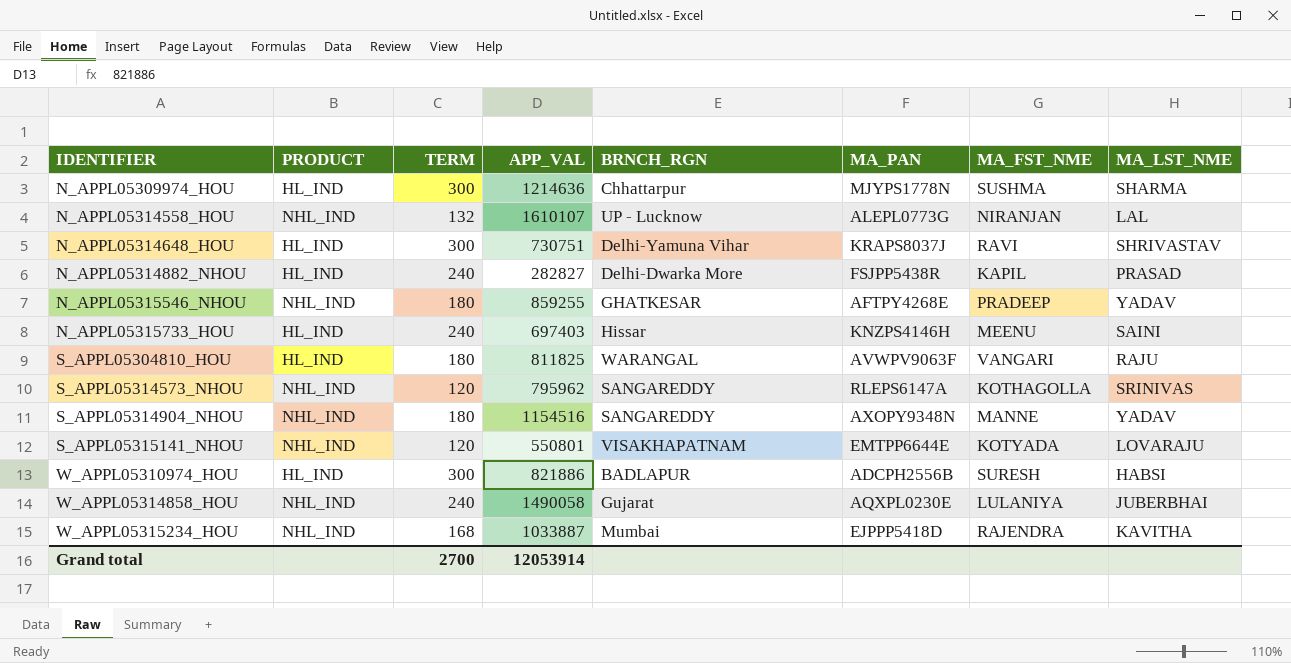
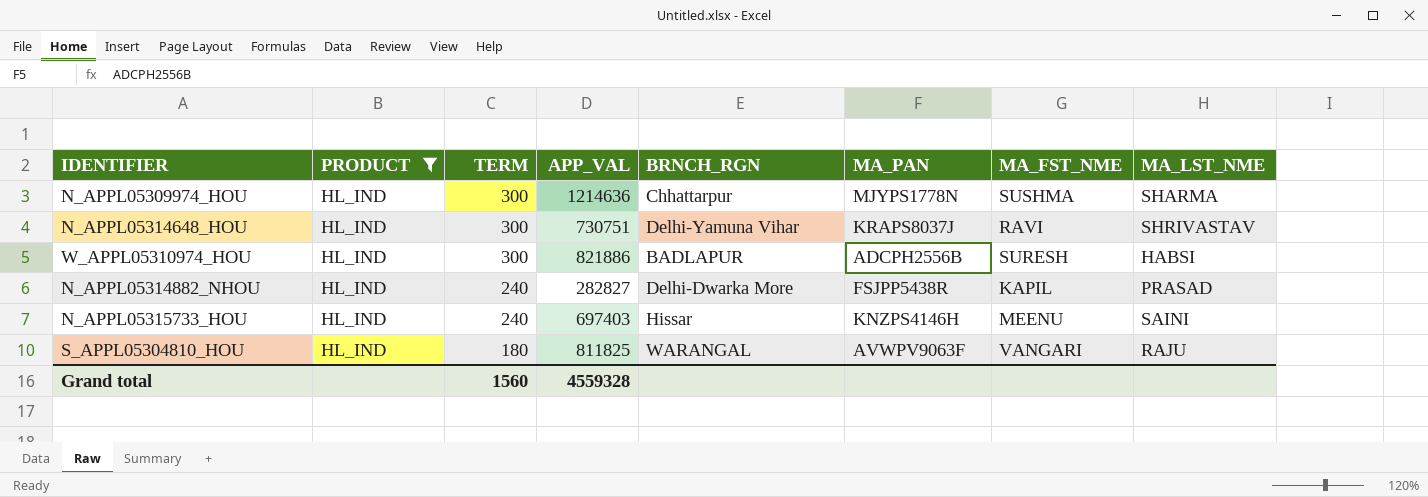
filter: none -> PRODUCT = HL_IND
row order: IDENTIFIER ascending -> TERM descending
Grand total | TERM: 2700 -> 1560
Grand total | APP_VAL: 12053914 -> 4559328

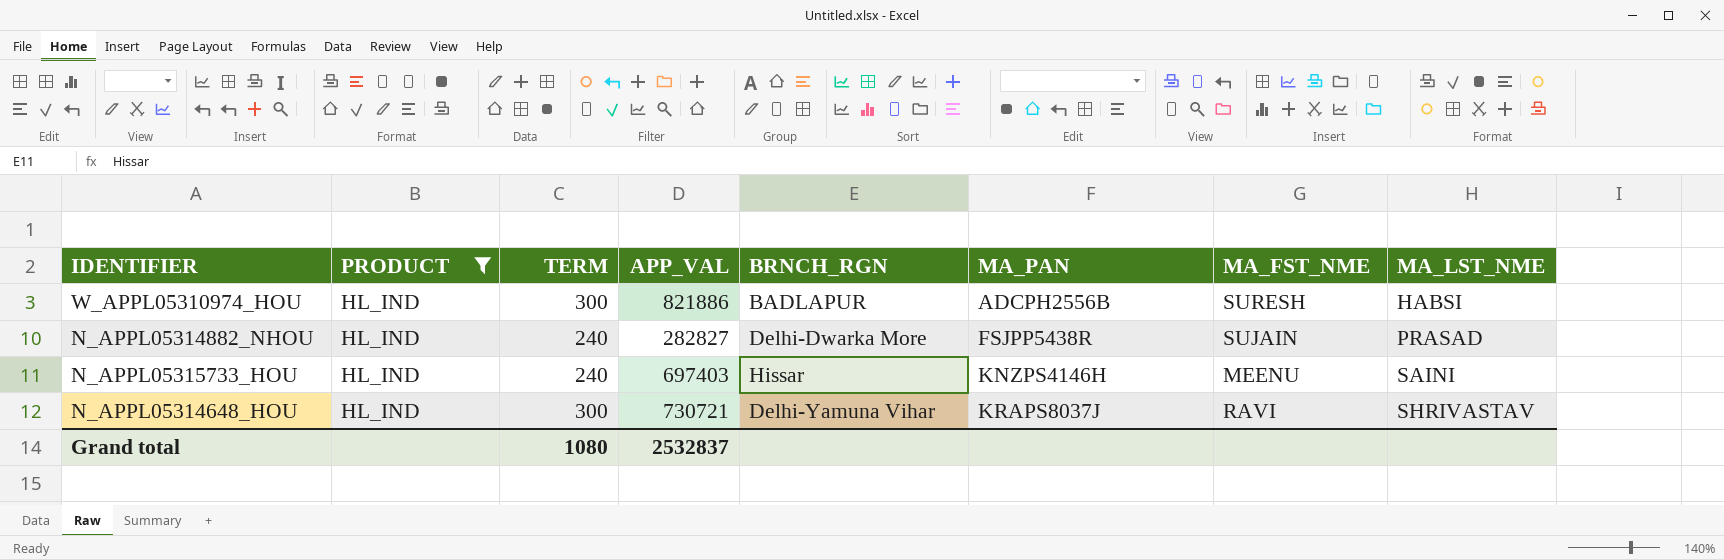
row order: TERM descending -> MA_PAN ascending
row N_APPL05309974_HOU: HL_IND | 300 | 1214636 | Chhattarpur | MJYPS1778N | SUSHMA | SHARMA -> none
row S_APPL05304810_HOU: HL_IND | 180 | 811825 | WARANGAL | AVWPV9063F | VANGARI | RAJU -> none
N_APPL05314882_NHOU | MA_FST_NME: KAPIL -> SUJAIN
N_APPL05314648_HOU | APP_VAL: 730751 -> 730721
Grand total | TERM: 1560 -> 1080
Grand total | APP_VAL: 4559328 -> 2532837

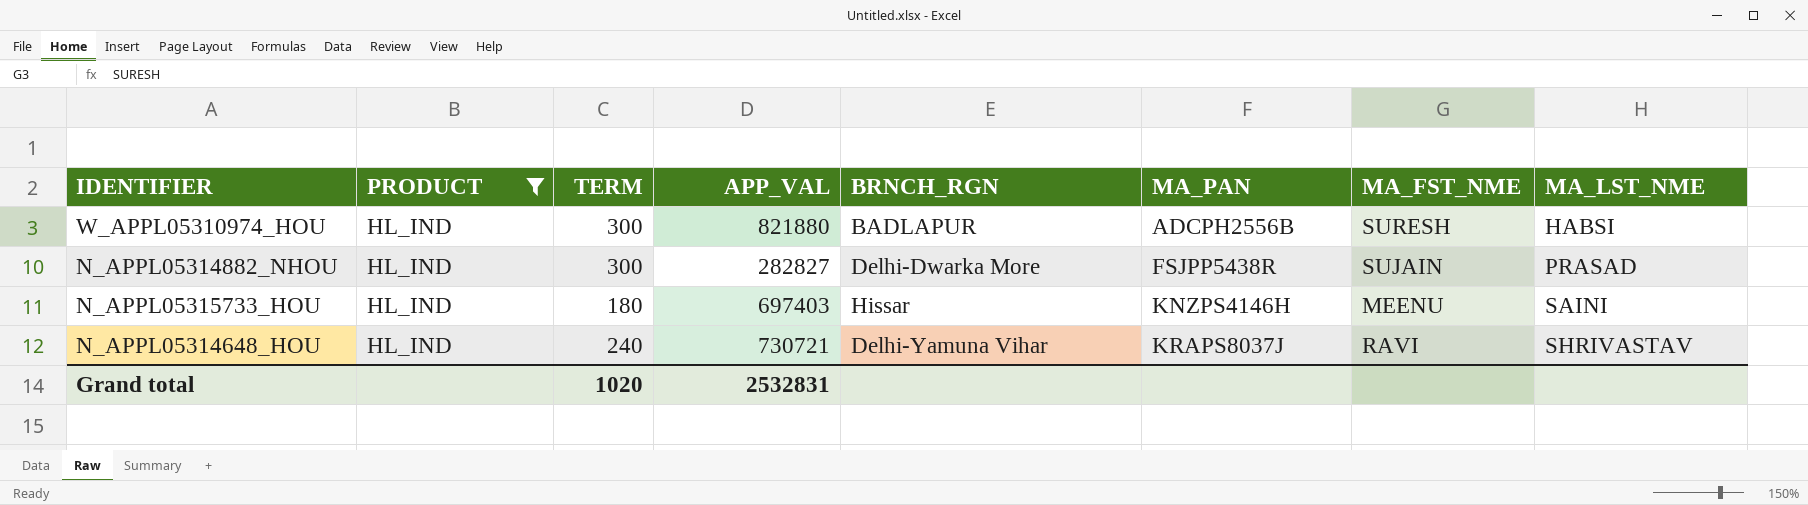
W_APPL05310974_HOU | APP_VAL: 821886 -> 821880
N_APPL05314882_NHOU | TERM: 240 -> 300
N_APPL05315733_HOU | TERM: 240 -> 180
N_APPL05314648_HOU | TERM: 300 -> 240
Grand total | TERM: 1080 -> 1020
Grand total | APP_VAL: 2532837 -> 2532831

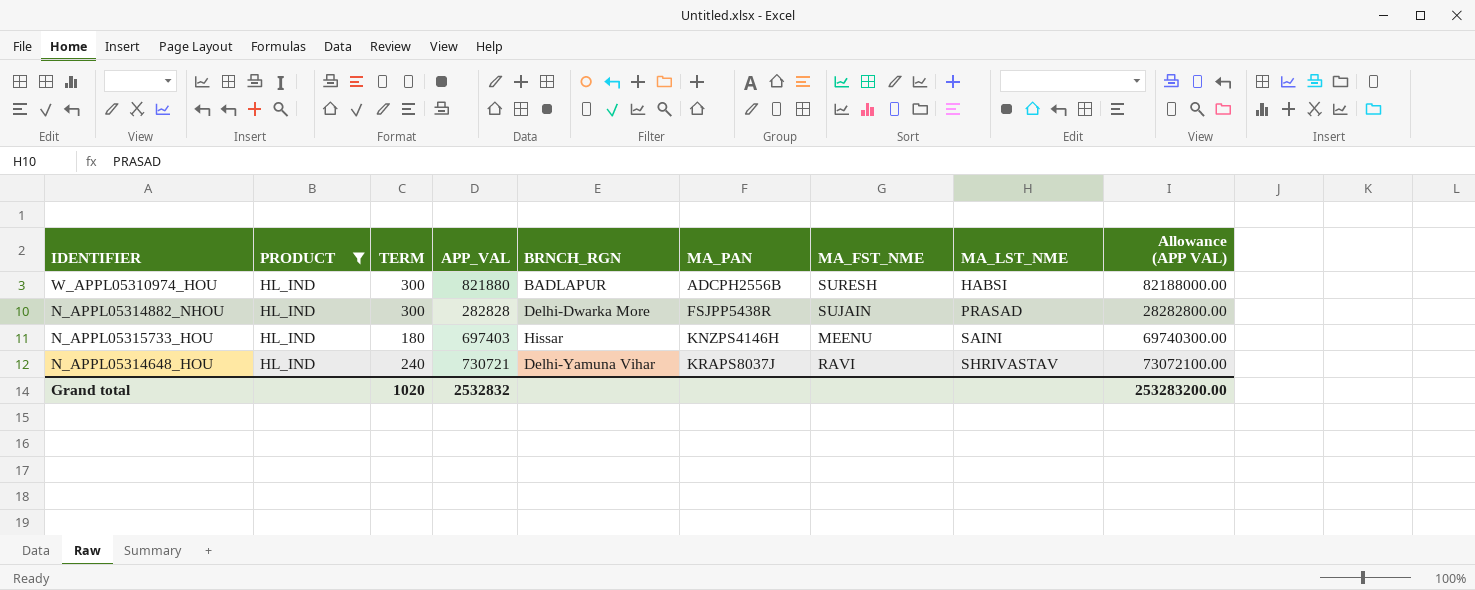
column Allowance (APP VAL) | formula: none -> [APP_VAL] * 100
N_APPL05314882_NHOU | APP_VAL: 282827 -> 282828
Grand total | APP_VAL: 2532831 -> 2532832

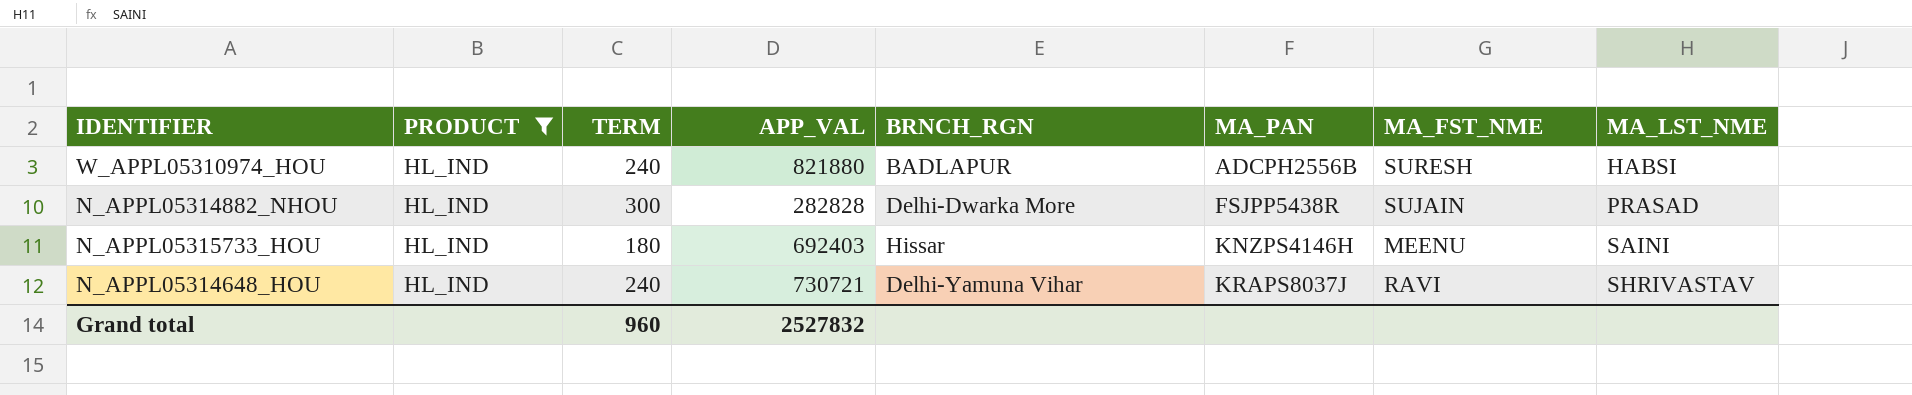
column Allowance (APP VAL) | formula: [APP_VAL] * 100 -> none
W_APPL05310974_HOU | TERM: 300 -> 240
N_APPL05315733_HOU | APP_VAL: 697403 -> 692403
Grand total | TERM: 1020 -> 960
Grand total | APP_VAL: 2532832 -> 2527832

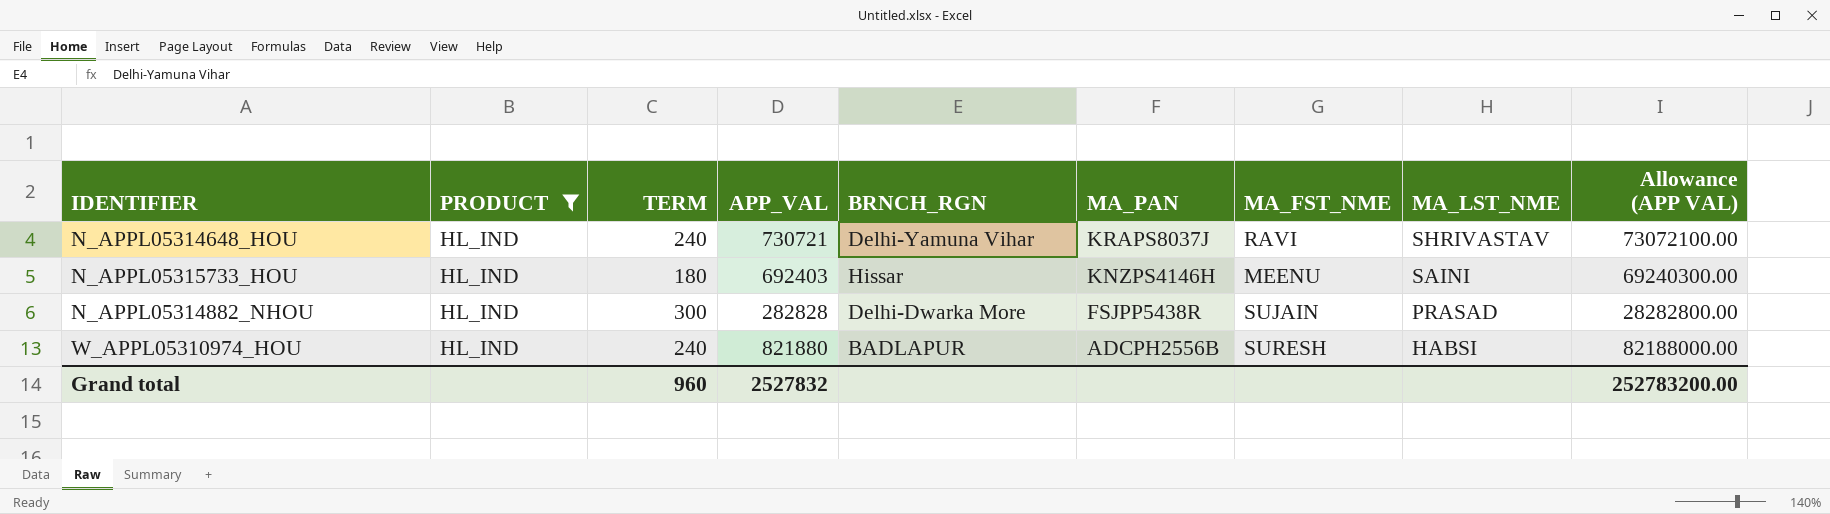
row order: MA_PAN ascending -> MA_PAN descending
column Allowance (APP VAL) | formula: none -> [APP_VAL] * 100

